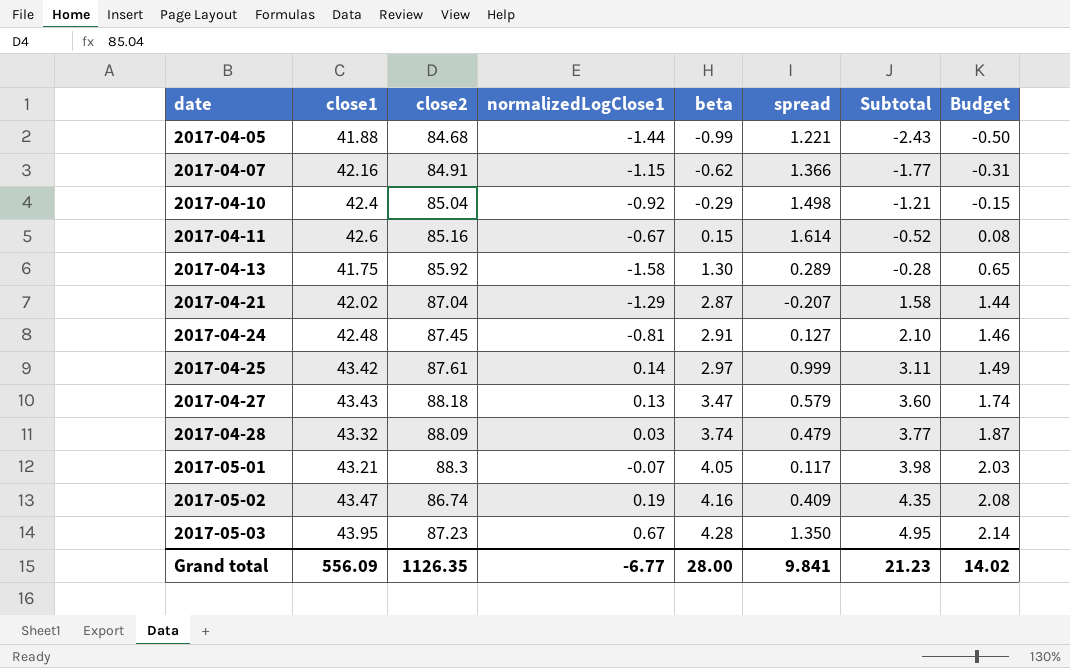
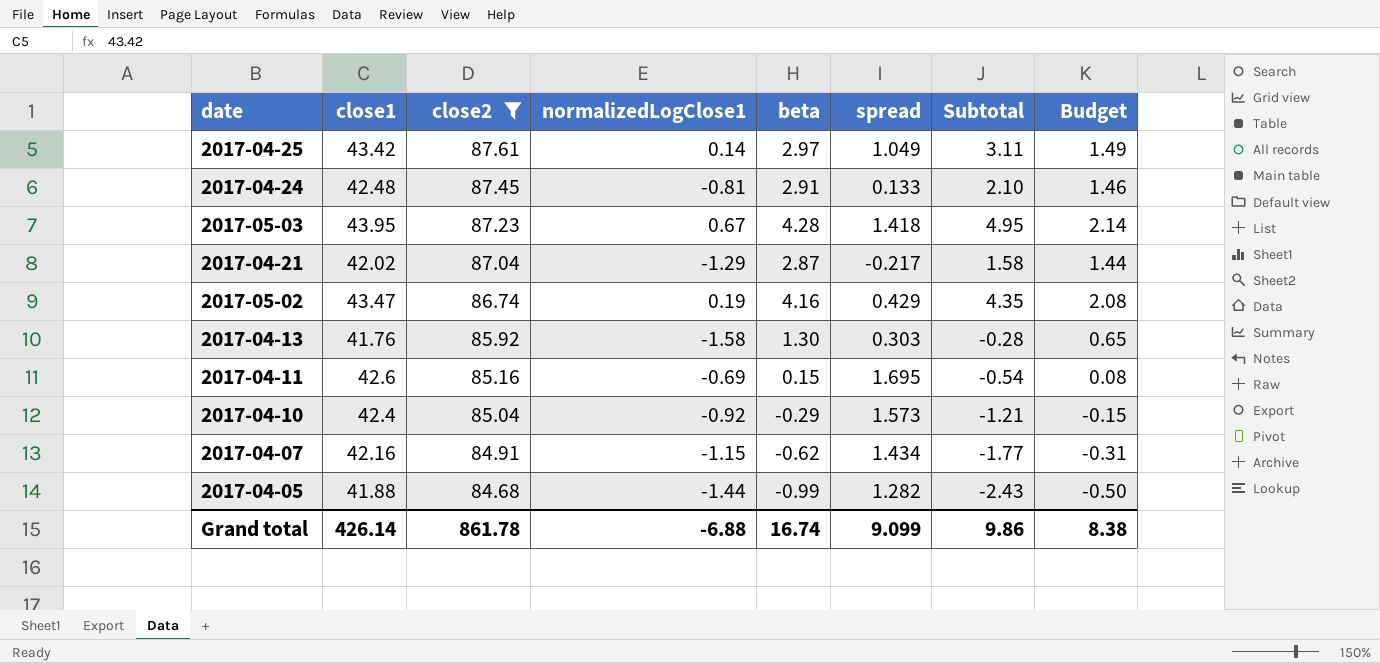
filter: none -> close2 <= 87.61
row order: date ascending -> close2 descending
2017-04-25 | spread: 0.999 -> 1.049
2017-04-24 | spread: 0.127 -> 0.133
2017-05-03 | spread: 1.350 -> 1.418
2017-04-21 | spread: -0.207 -> -0.217
2017-05-02 | spread: 0.409 -> 0.429
2017-04-13 | close1: 41.75 -> 41.76
2017-04-13 | spread: 0.289 -> 0.303
2017-04-11 | normalizedLogClose1: -0.67 -> -0.69
2017-04-11 | spread: 1.614 -> 1.695
2017-04-11 | Subtotal: -0.52 -> -0.54
2017-04-10 | spread: 1.498 -> 1.573
2017-04-07 | spread: 1.366 -> 1.434
2017-04-05 | spread: 1.221 -> 1.282
Grand total | close1: 556.09 -> 426.14
Grand total | close2: 1126.35 -> 861.78
Grand total | normalizedLogClose1: -6.77 -> -6.88
Grand total | beta: 28.00 -> 16.74
Grand total | spread: 9.841 -> 9.099
Grand total | Subtotal: 21.23 -> 9.86
Grand total | Budget: 14.02 -> 8.38

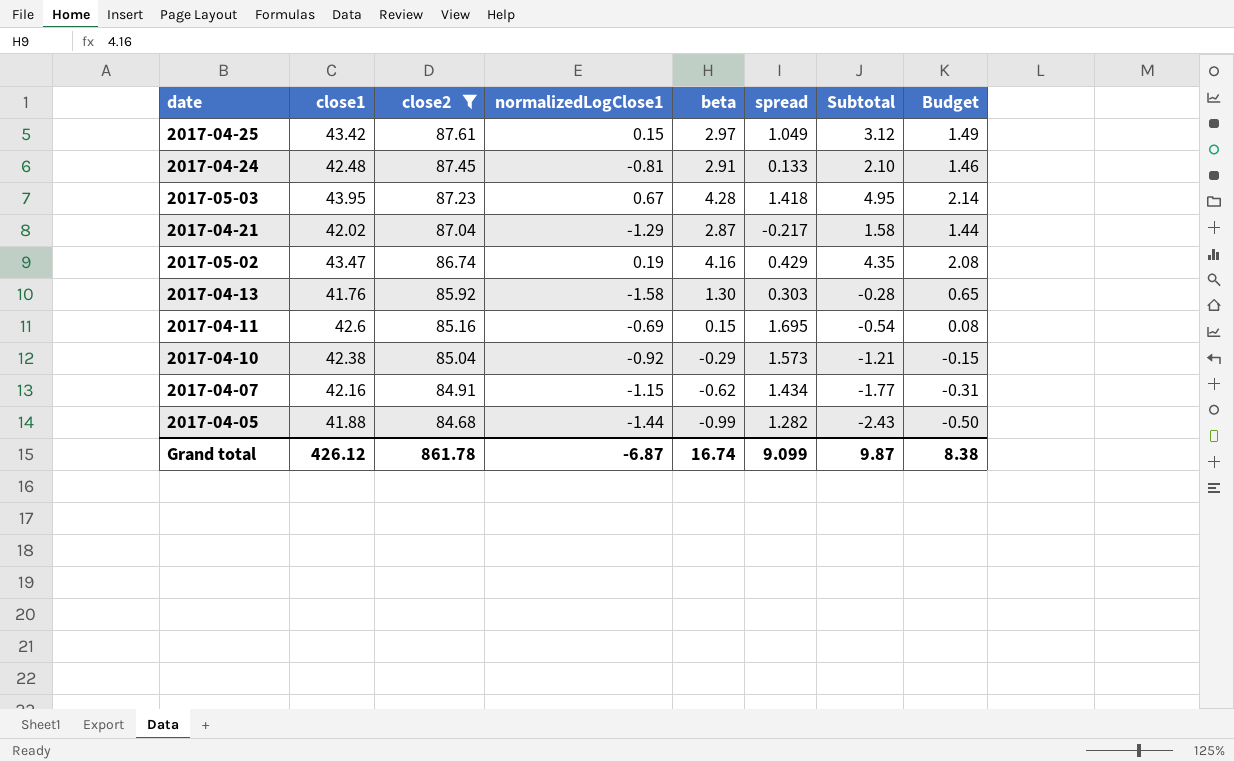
2017-04-25 | normalizedLogClose1: 0.14 -> 0.15
2017-04-25 | Subtotal: 3.11 -> 3.12
2017-04-10 | close1: 42.4 -> 42.38
Grand total | close1: 426.14 -> 426.12
Grand total | normalizedLogClose1: -6.88 -> -6.87
Grand total | Subtotal: 9.86 -> 9.87

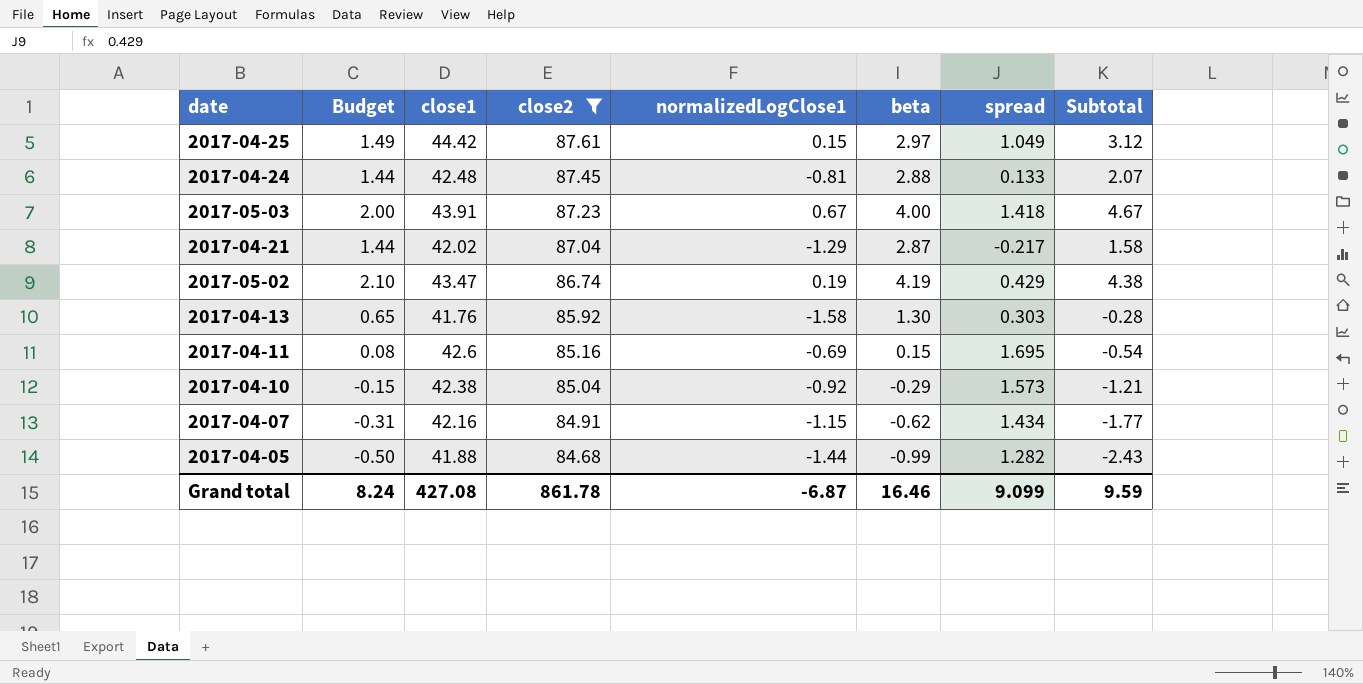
column Budget | position: 8 -> 2
2017-04-25 | close1: 43.42 -> 44.42
2017-04-24 | Budget: 1.46 -> 1.44
2017-04-24 | beta: 2.91 -> 2.88
2017-04-24 | Subtotal: 2.10 -> 2.07
2017-05-03 | Budget: 2.14 -> 2.00
2017-05-03 | close1: 43.95 -> 43.91
2017-05-03 | beta: 4.28 -> 4.00
2017-05-03 | Subtotal: 4.95 -> 4.67
2017-05-02 | Budget: 2.08 -> 2.10
2017-05-02 | beta: 4.16 -> 4.19
2017-05-02 | Subtotal: 4.35 -> 4.38
Grand total | Budget: 8.38 -> 8.24
Grand total | close1: 426.12 -> 427.08
Grand total | beta: 16.74 -> 16.46
Grand total | Subtotal: 9.87 -> 9.59

